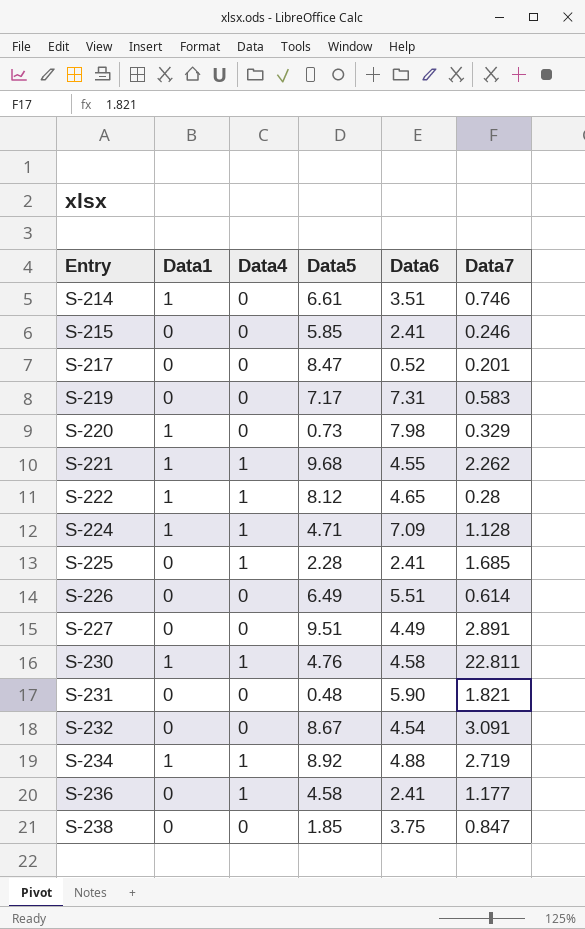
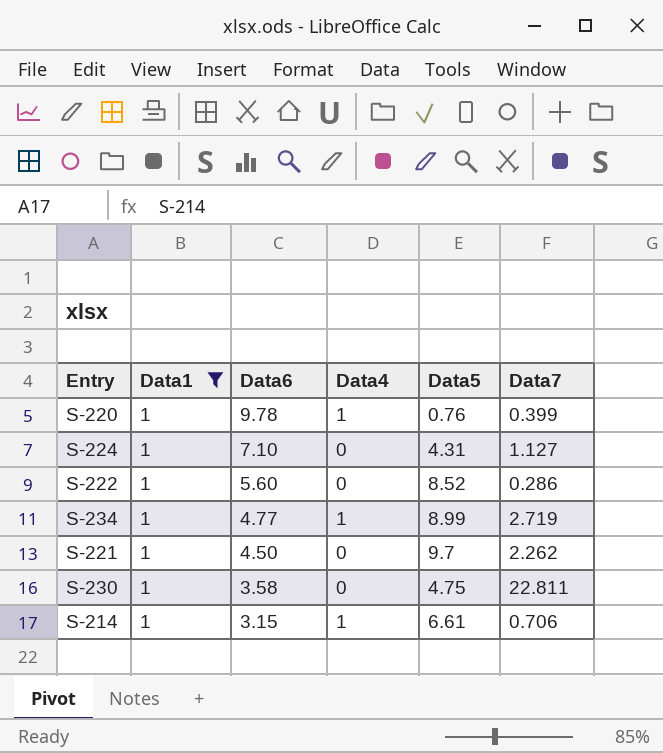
filter: none -> Data1 = 1
row order: Entry ascending -> Data6 descending
column Data6 | position: 5 -> 3
S-220 | Data6: 7.98 -> 9.78
S-220 | Data4: 0 -> 1
S-220 | Data5: 0.73 -> 0.76
S-220 | Data7: 0.329 -> 0.399
S-224 | Data6: 7.09 -> 7.10
S-224 | Data4: 1 -> 0
S-224 | Data5: 4.71 -> 4.31
S-224 | Data7: 1.128 -> 1.127
S-222 | Data6: 4.65 -> 5.60
S-222 | Data4: 1 -> 0
S-222 | Data5: 8.12 -> 8.52
S-222 | Data7: 0.28 -> 0.286
S-234 | Data6: 4.88 -> 4.77
S-234 | Data5: 8.92 -> 8.99
S-221 | Data6: 4.55 -> 4.50
S-221 | Data4: 1 -> 0
S-221 | Data5: 9.68 -> 9.7
S-230 | Data6: 4.58 -> 3.58
S-230 | Data4: 1 -> 0
S-230 | Data5: 4.76 -> 4.75
S-214 | Data6: 3.51 -> 3.15
S-214 | Data4: 0 -> 1
S-214 | Data7: 0.746 -> 0.706

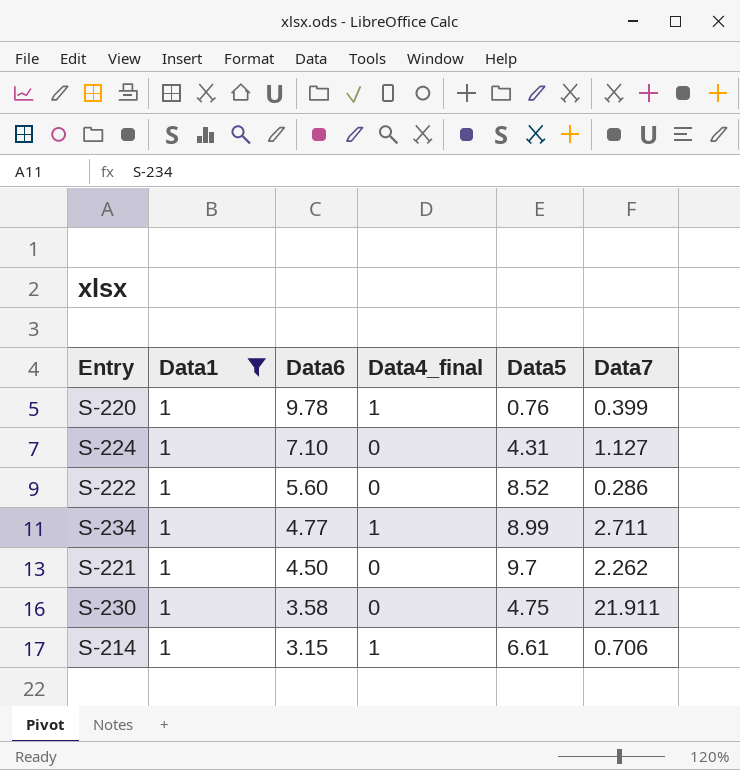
column name: Data4 -> Data4_final
S-234 | Data7: 2.719 -> 2.711
S-230 | Data7: 22.811 -> 21.911

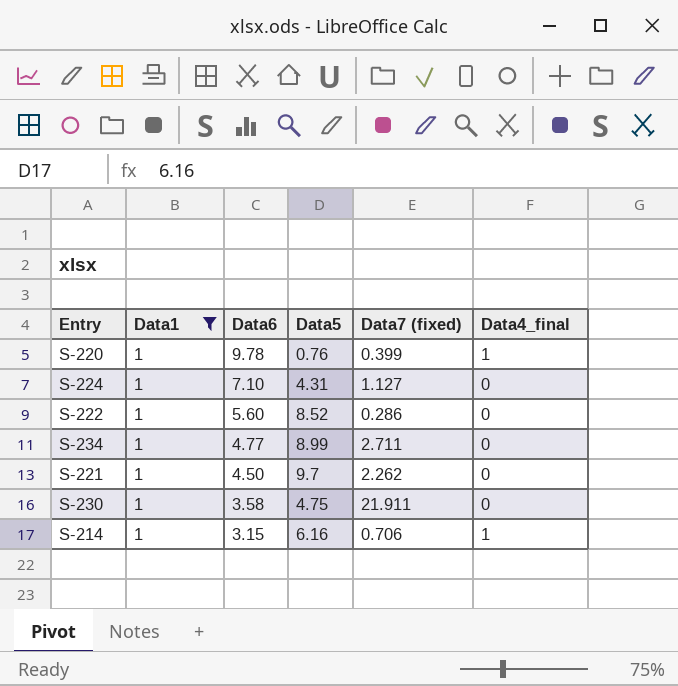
column name: Data7 -> Data7 (fixed)
column Data4_final | position: 4 -> 6
S-234 | Data4_final: 1 -> 0
S-214 | Data5: 6.61 -> 6.16

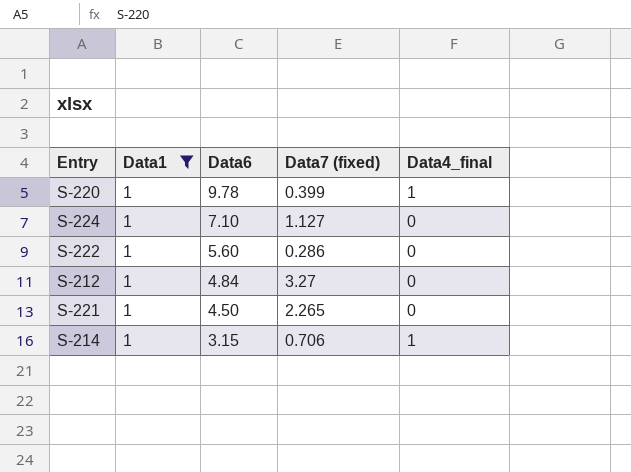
column Data5 | position: 4 -> none
row S-234: 1 | 4.77 | 8.99 | 2.711 | 0 -> none
row S-230: 1 | 3.58 | 4.75 | 21.911 | 0 -> none
row S-212: none -> 1 | 4.84 | 3.27 | 0
S-221 | Data7 (fixed): 2.262 -> 2.265

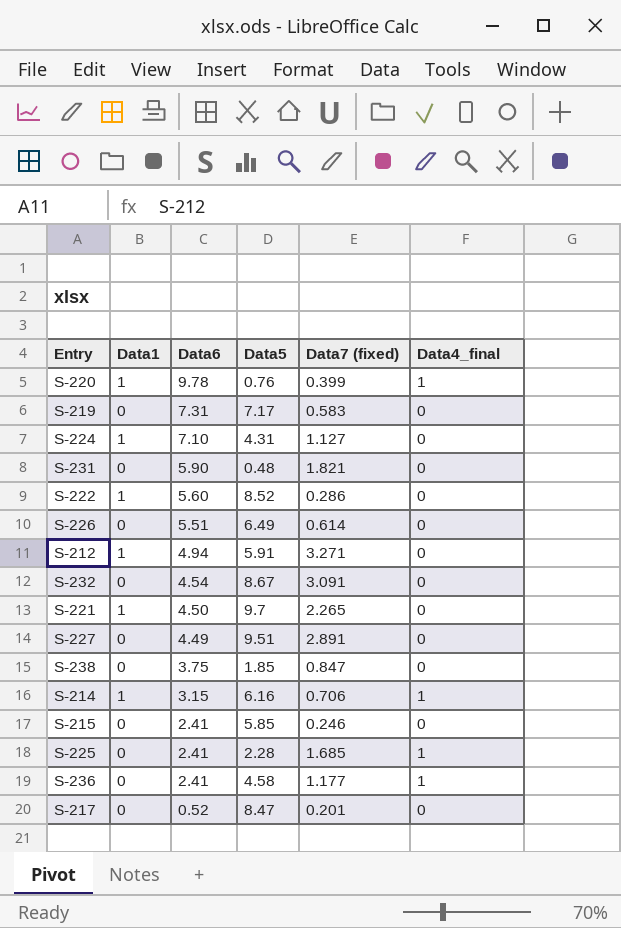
filter: Data1 = 1 -> none
column Data5 | position: none -> 4
S-212 | Data6: 4.84 -> 4.94
S-212 | Data7 (fixed): 3.27 -> 3.271

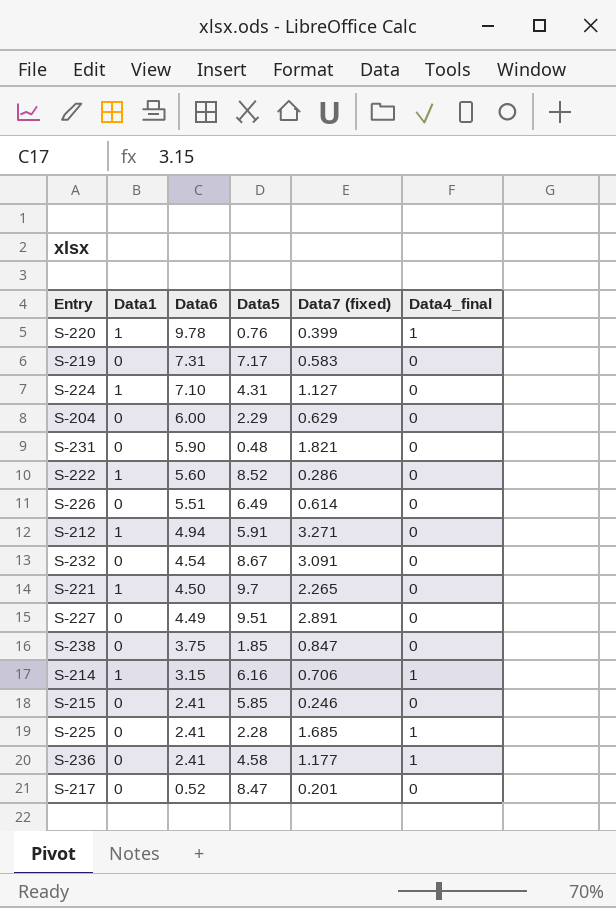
row S-204: none -> 0 | 6.00 | 2.29 | 0.629 | 0

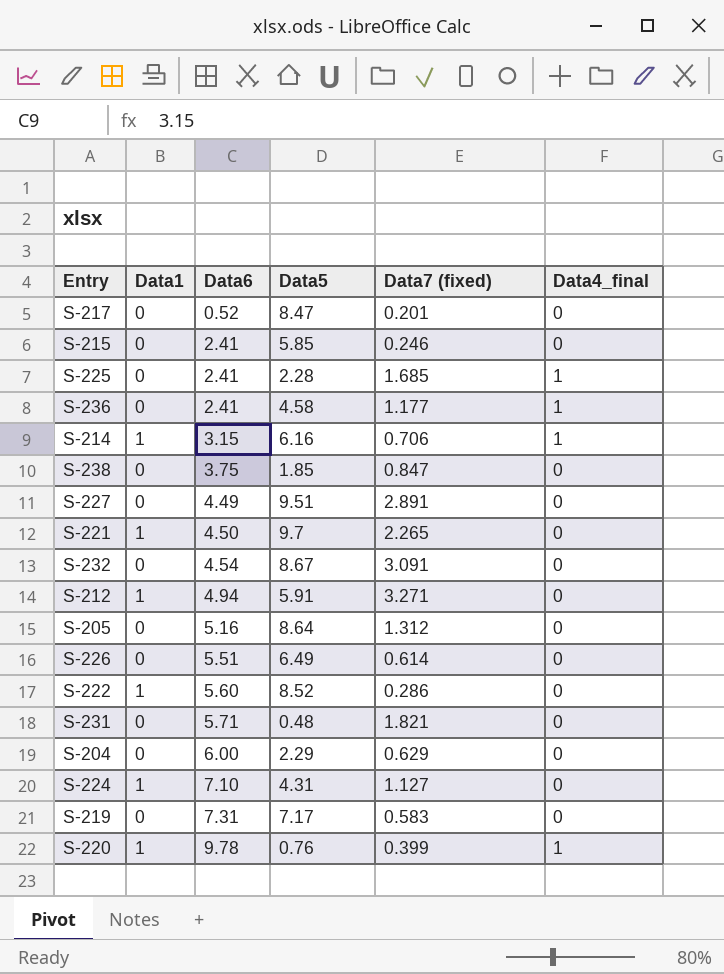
row order: Data6 descending -> Data6 ascending
row S-205: none -> 0 | 5.16 | 8.64 | 1.312 | 0
S-231 | Data6: 5.90 -> 5.71

